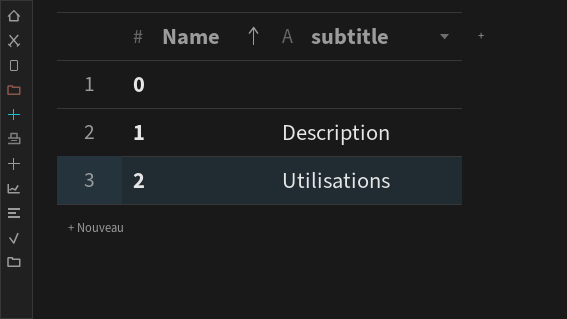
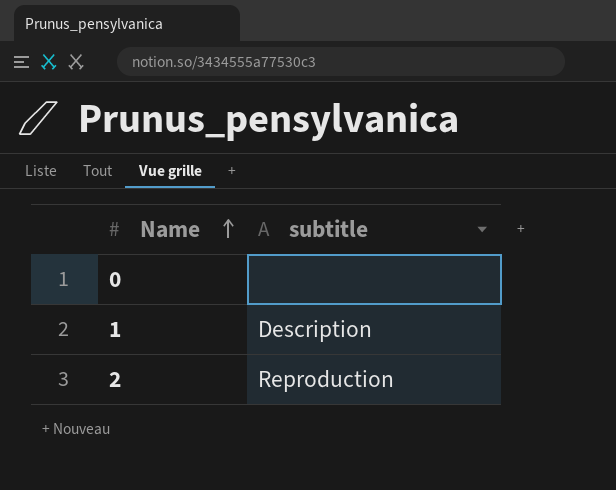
2 | subtitle: Utilisations -> Reproduction

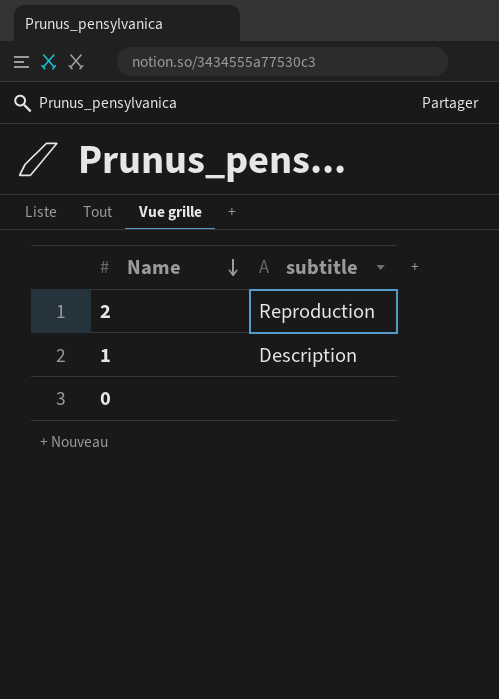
row order: Name ascending -> Name descending

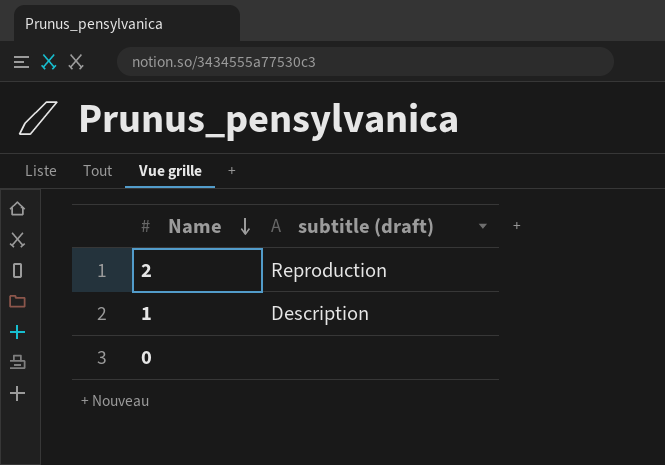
column name: subtitle -> subtitle (draft)

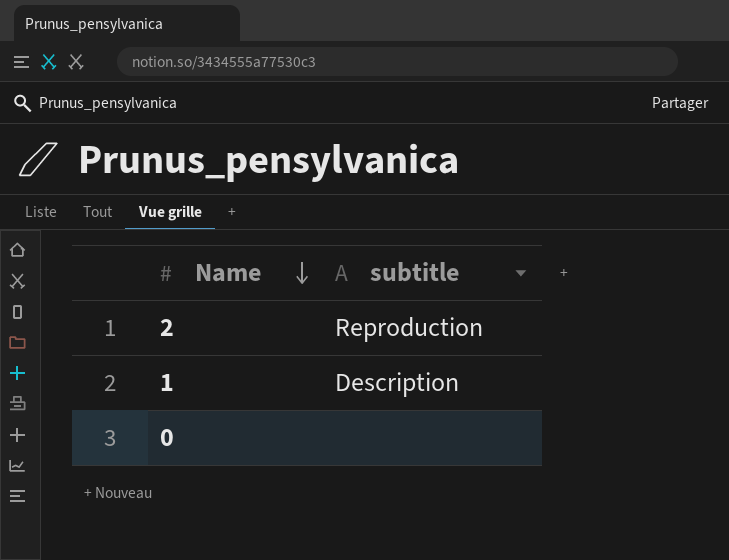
column name: subtitle (draft) -> subtitle

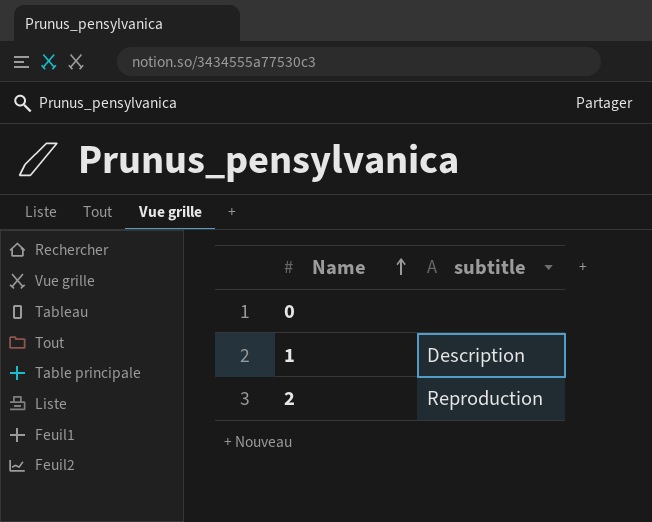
row order: Name descending -> Name ascending

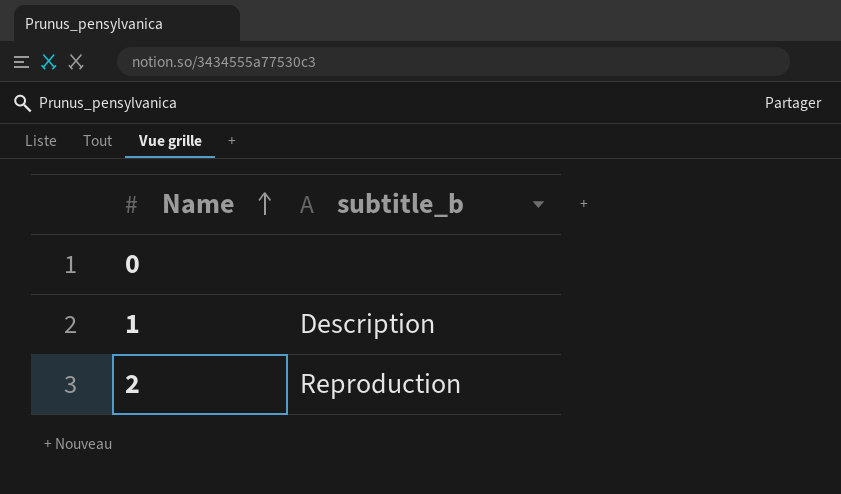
column name: subtitle -> subtitle_b

